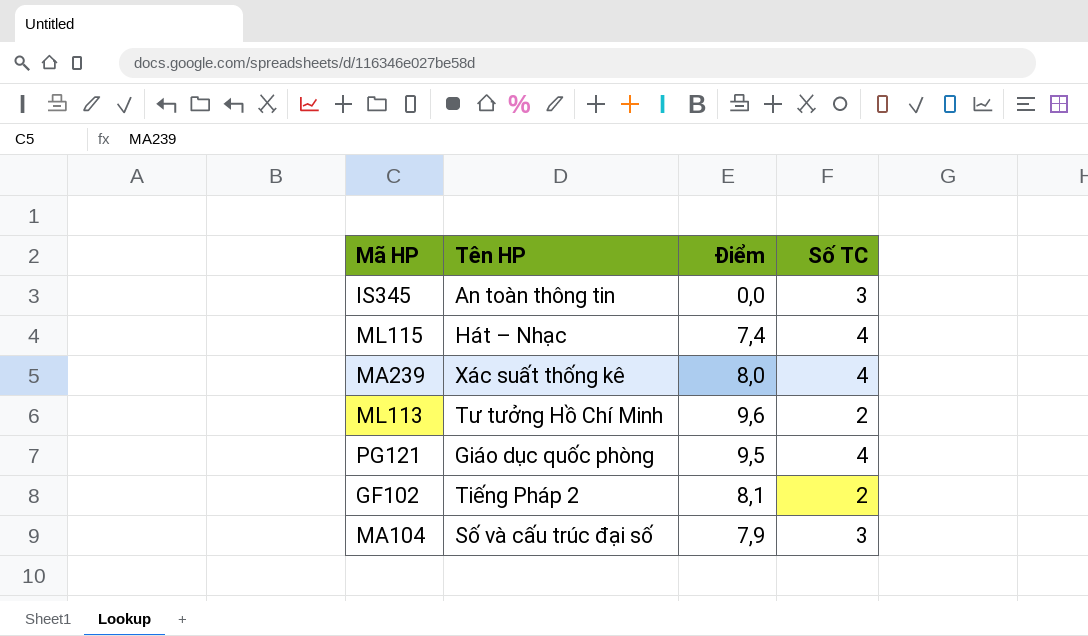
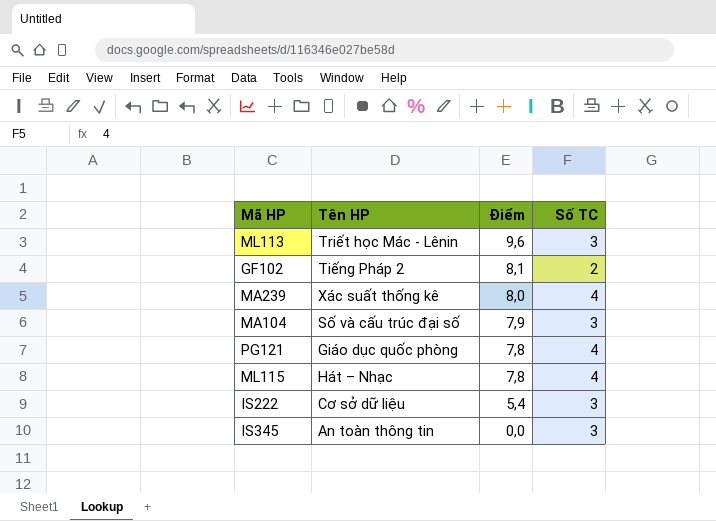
row order: none -> Điểm descending
ML113 | Tên HP: Tư tưởng Hồ Chí Minh -> Triết học Mác - Lênin
ML113 | Số TC: 2 -> 3
PG121 | Điểm: 9,5 -> 7,8
ML115 | Điểm: 7,4 -> 7,8
row IS222: none -> Cơ sở dữ liệu | 5,4 | 3

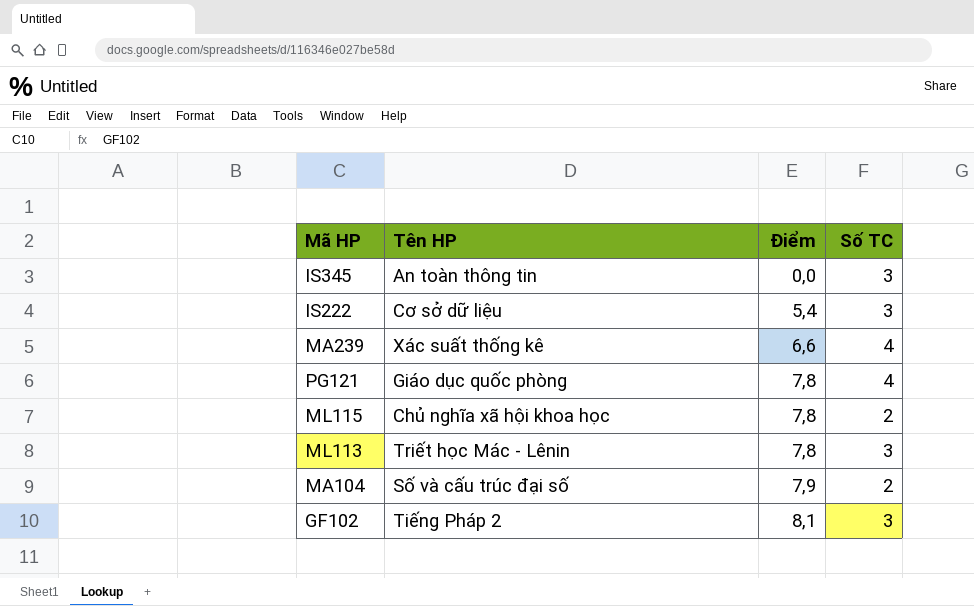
row order: Điểm descending -> Điểm ascending
MA239 | Điểm: 8,0 -> 6,6
ML115 | Tên HP: Hát – Nhạc -> Chủ nghĩa xã hội khoa học
ML115 | Số TC: 4 -> 2
ML113 | Điểm: 9,6 -> 7,8
MA104 | Số TC: 3 -> 2
GF102 | Số TC: 2 -> 3

